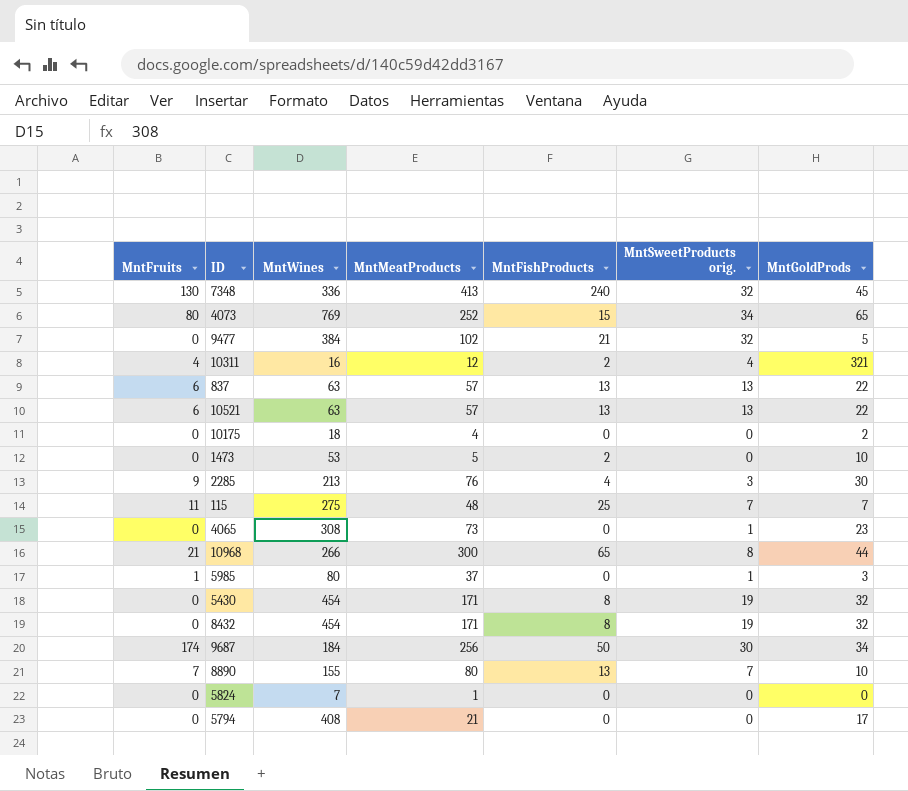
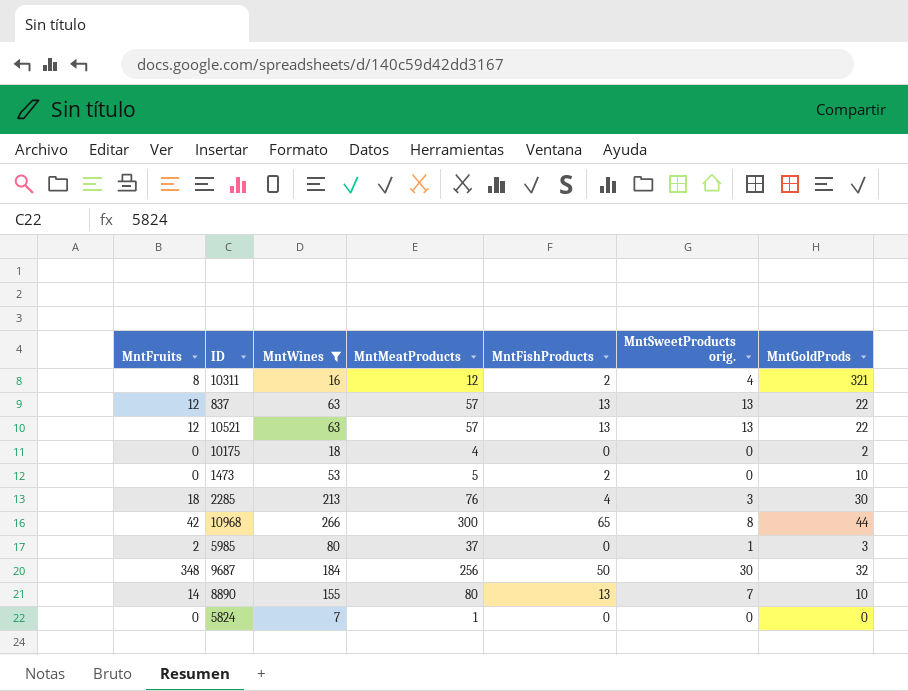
filter: none -> MntWines <= 266
10311 | MntFruits: 4 -> 8
837 | MntFruits: 6 -> 12
10521 | MntFruits: 6 -> 12
2285 | MntFruits: 9 -> 18
10968 | MntFruits: 21 -> 42
5985 | MntFruits: 1 -> 2
9687 | MntFruits: 174 -> 348
9687 | MntGoldProds: 34 -> 32
8890 | MntFruits: 7 -> 14

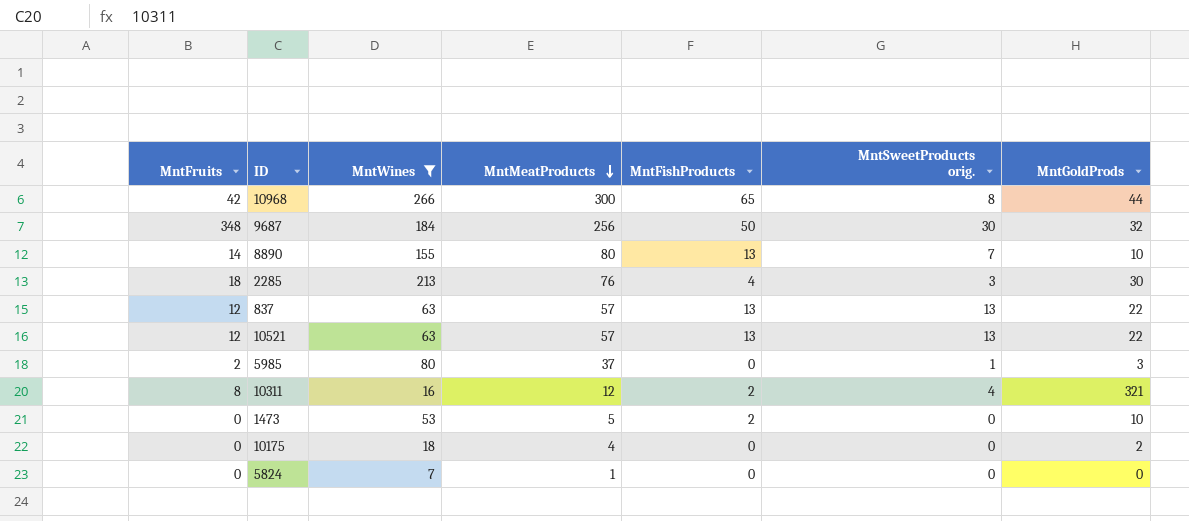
row order: none -> MntMeatProducts descending

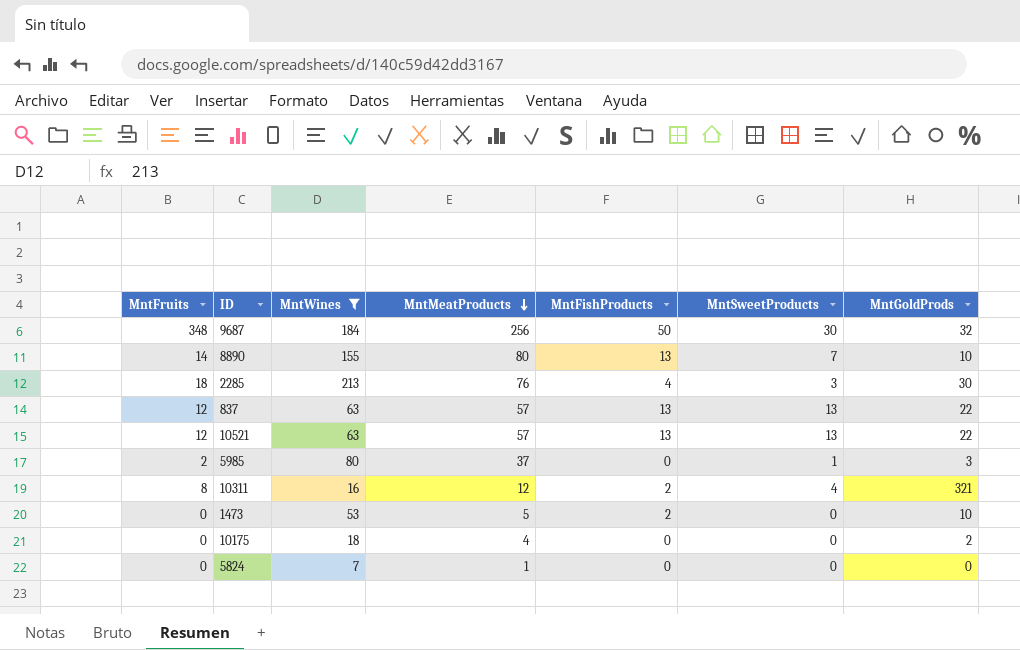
column name: MntSweetProducts orig. -> MntSweetProducts
row 10968: 42 | 266 | 300 | 65 | 8 | 44 -> none

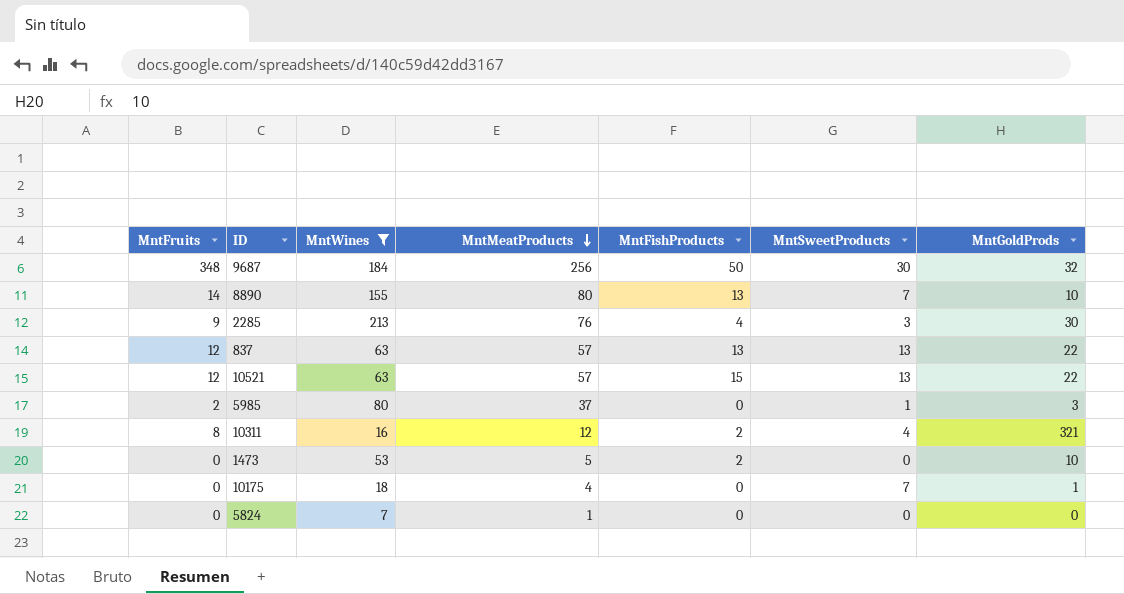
2285 | MntFruits: 18 -> 9
10521 | MntFishProducts: 13 -> 15
10175 | MntSweetProducts: 0 -> 7
10175 | MntGoldProds: 2 -> 1

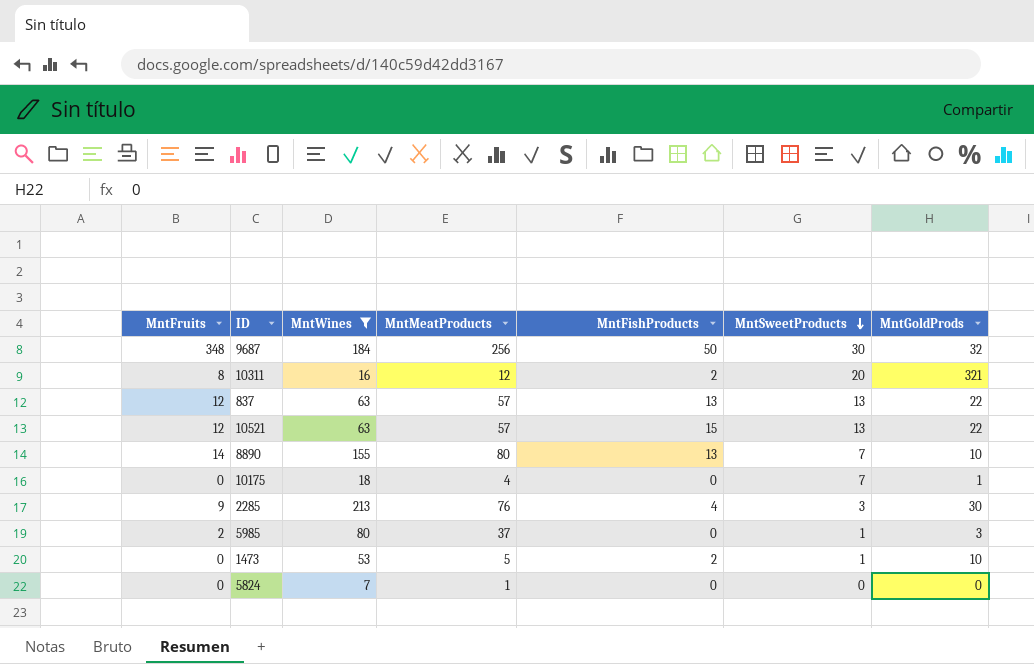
row order: MntMeatProducts descending -> MntSweetProducts descending
10311 | MntSweetProducts: 4 -> 20
1473 | MntSweetProducts: 0 -> 1

